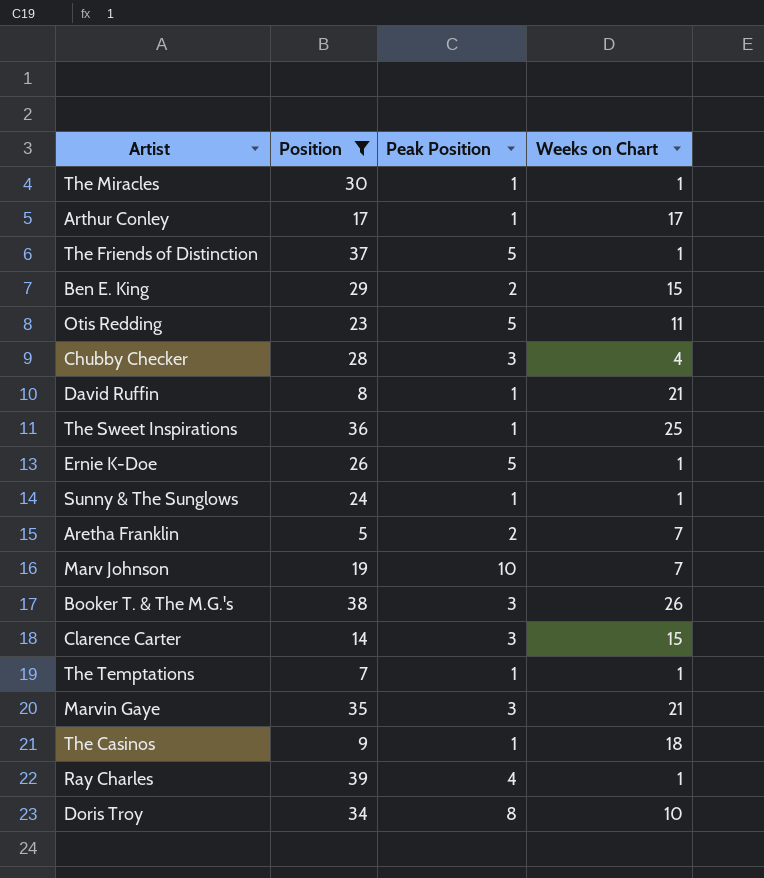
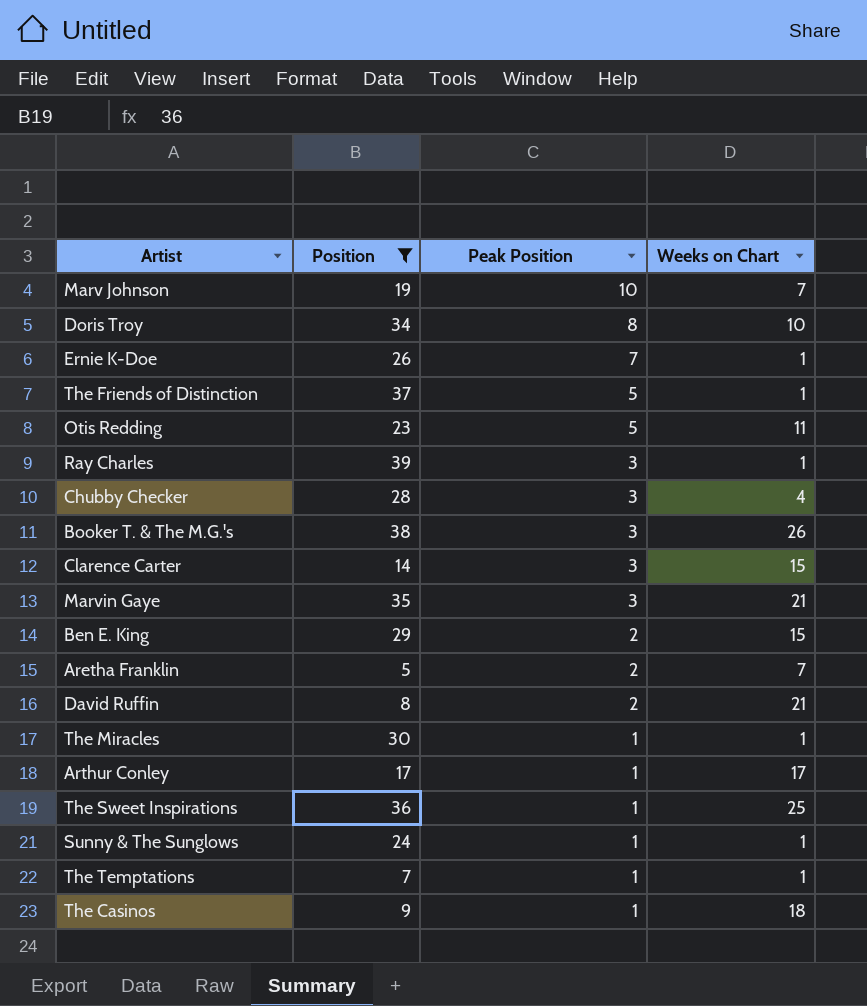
row order: none -> Peak Position descending
Ernie K-Doe | Peak Position: 5 -> 7
Ray Charles | Peak Position: 4 -> 3
David Ruffin | Peak Position: 1 -> 2

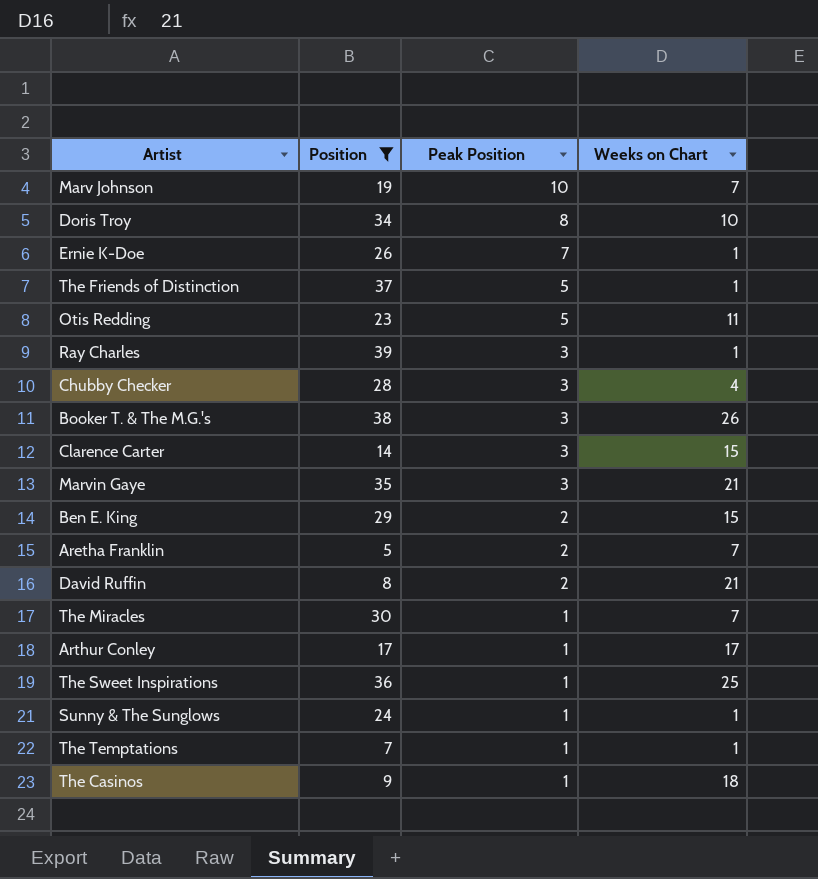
The Miracles | Weeks on Chart: 1 -> 7

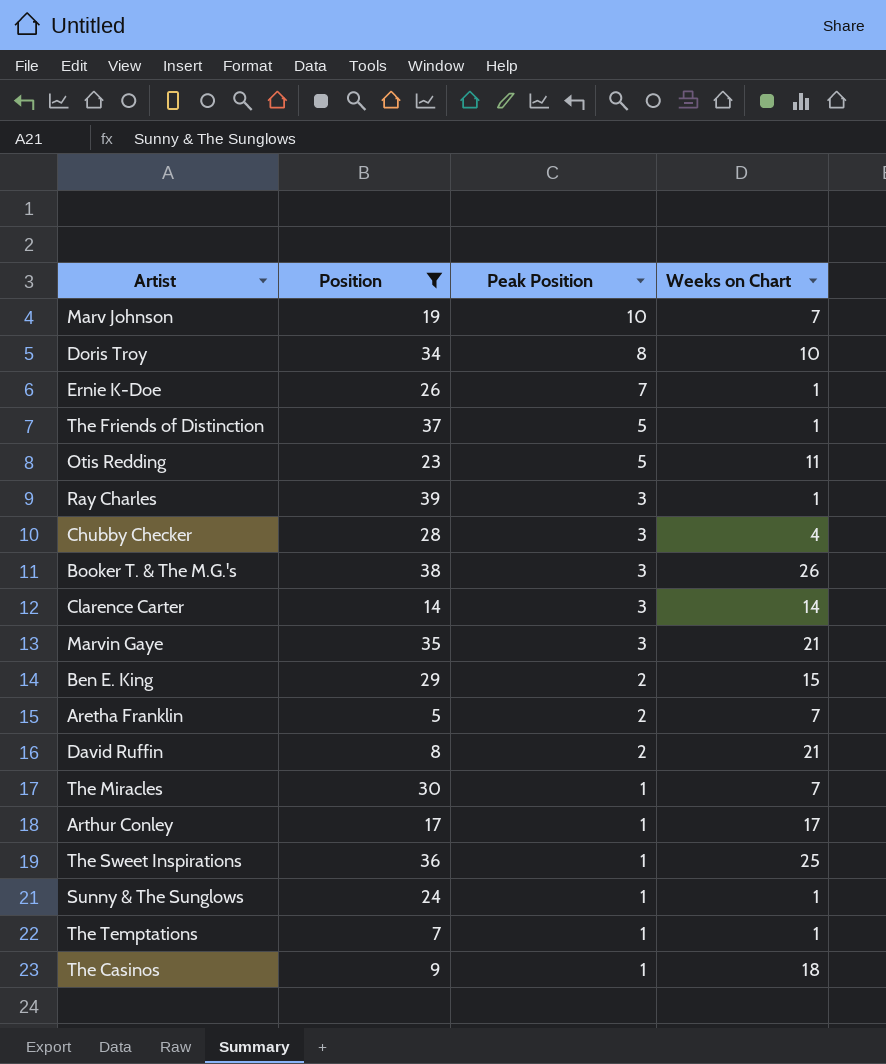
Clarence Carter | Weeks on Chart: 15 -> 14

